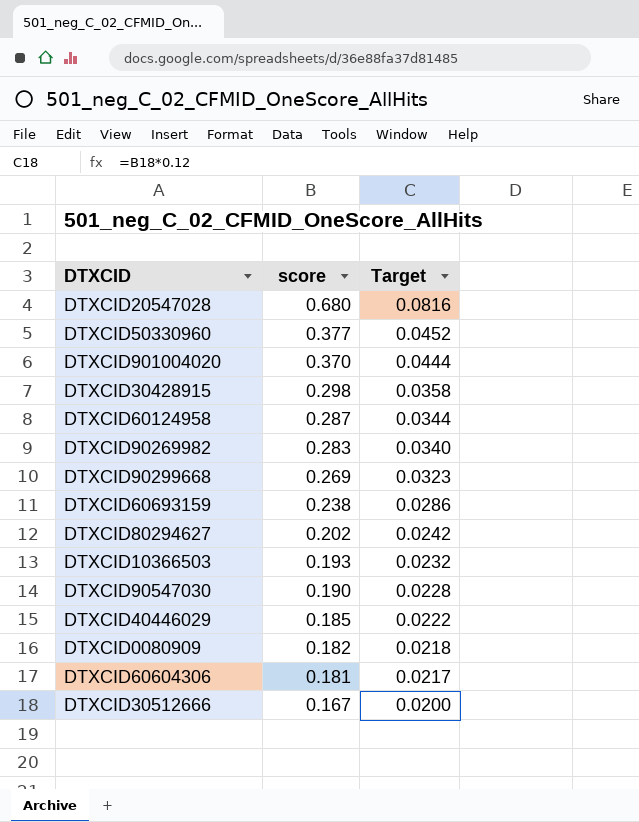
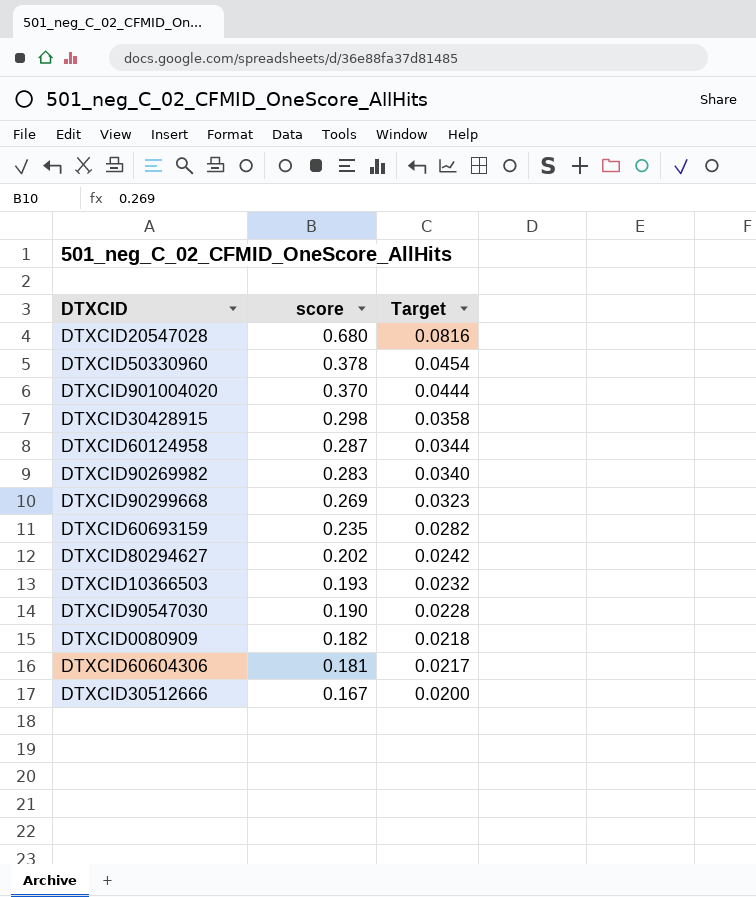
row DTXCID40446029: 0.185 | 0.0222 -> none
DTXCID50330960 | score: 0.377 -> 0.378
DTXCID50330960 | Target: 0.0452 -> 0.0454
DTXCID60693159 | score: 0.238 -> 0.235
DTXCID60693159 | Target: 0.0286 -> 0.0282

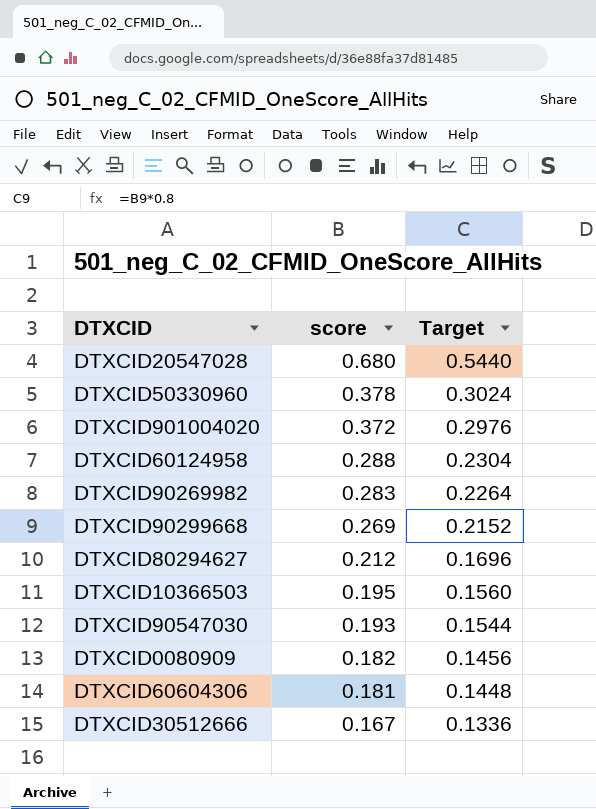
column Target | formula: [score] * 0.12 -> [score] * 0.8
row DTXCID30428915: 0.298 | 0.0358 -> none
row DTXCID60693159: 0.235 | 0.0282 -> none
DTXCID901004020 | score: 0.370 -> 0.372
DTXCID60124958 | score: 0.287 -> 0.288
DTXCID80294627 | score: 0.202 -> 0.212
DTXCID10366503 | score: 0.193 -> 0.195
DTXCID90547030 | score: 0.190 -> 0.193

